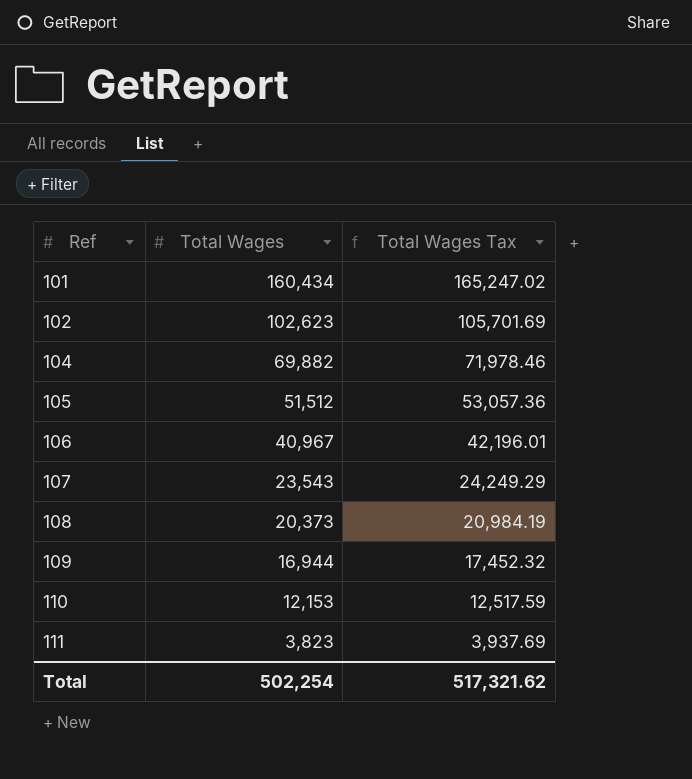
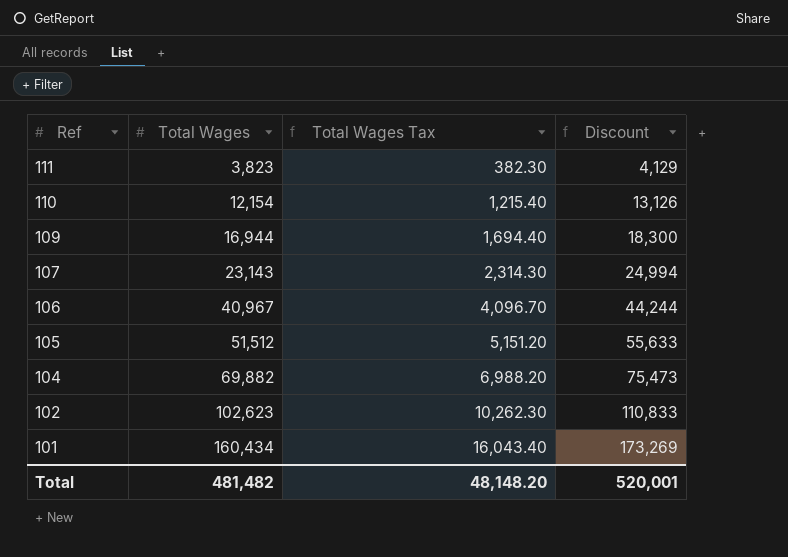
row order: Ref ascending -> Ref descending
column Total Wages Tax | formula: [Total Wages] * 1.03 -> [Total Wages] * 0.1
column Discount | formula: none -> [Total Wages] * 1.08
row 108: 20,373 | 20,984.19 -> none
110 | Total Wages: 12,153 -> 12,154
107 | Total Wages: 23,543 -> 23,143
Total | Total Wages: 502,254 -> 481,482
Total | Total Wages Tax: 517,321.62 -> 48,148.20

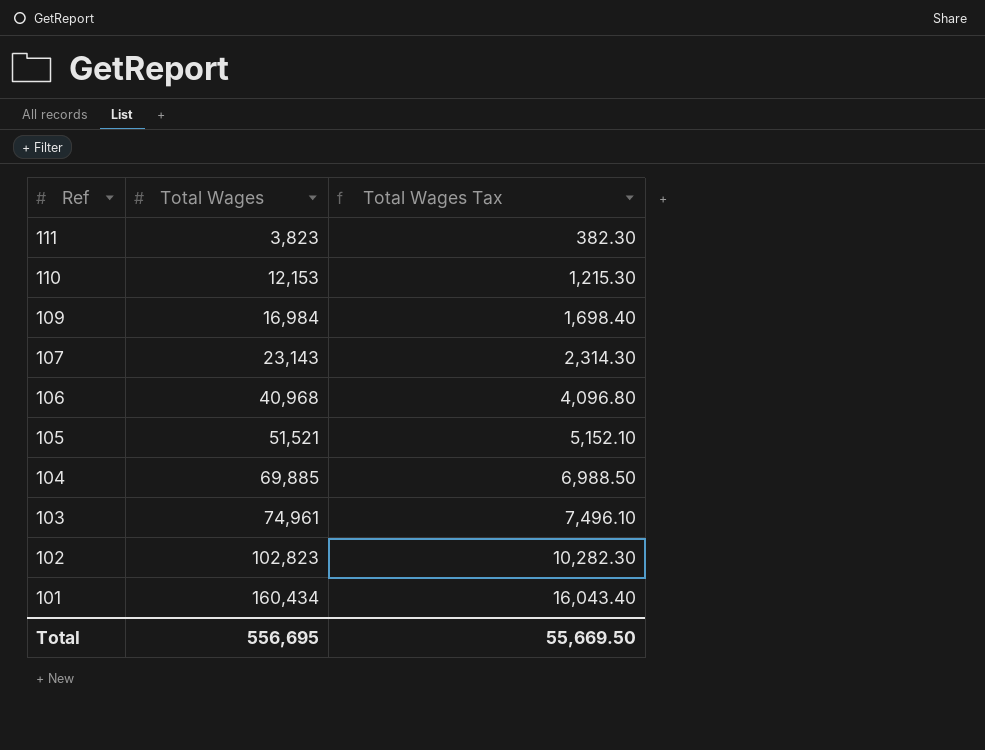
column Discount | formula: [Total Wages] * 1.08 -> none
110 | Total Wages: 12,154 -> 12,153
110 | Total Wages Tax: 1,215.40 -> 1,215.30
109 | Total Wages: 16,944 -> 16,984
109 | Total Wages Tax: 1,694.40 -> 1,698.40
106 | Total Wages: 40,967 -> 40,968
106 | Total Wages Tax: 4,096.70 -> 4,096.80
105 | Total Wages: 51,512 -> 51,521
105 | Total Wages Tax: 5,151.20 -> 5,152.10
104 | Total Wages: 69,882 -> 69,885
104 | Total Wages Tax: 6,988.20 -> 6,988.50
row 103: none -> 74,961 | 7,496.10
102 | Total Wages: 102,623 -> 102,823
102 | Total Wages Tax: 10,262.30 -> 10,282.30
Total | Total Wages: 481,482 -> 556,695
Total | Total Wages Tax: 48,148.20 -> 55,669.50

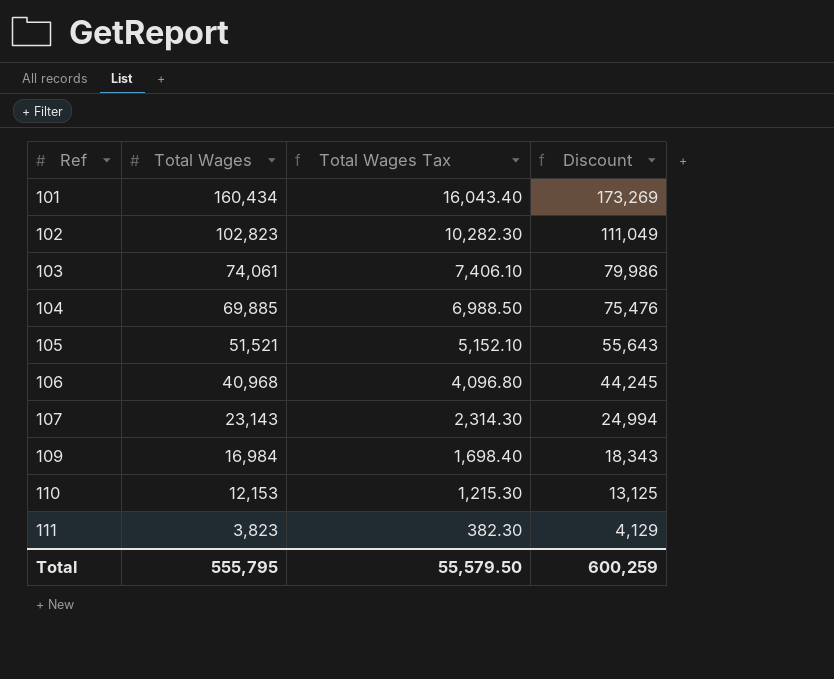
row order: Ref descending -> Ref ascending
column Discount | formula: none -> [Total Wages] * 1.08
103 | Total Wages: 74,961 -> 74,061
103 | Total Wages Tax: 7,496.10 -> 7,406.10
Total | Total Wages: 556,695 -> 555,795
Total | Total Wages Tax: 55,669.50 -> 55,579.50

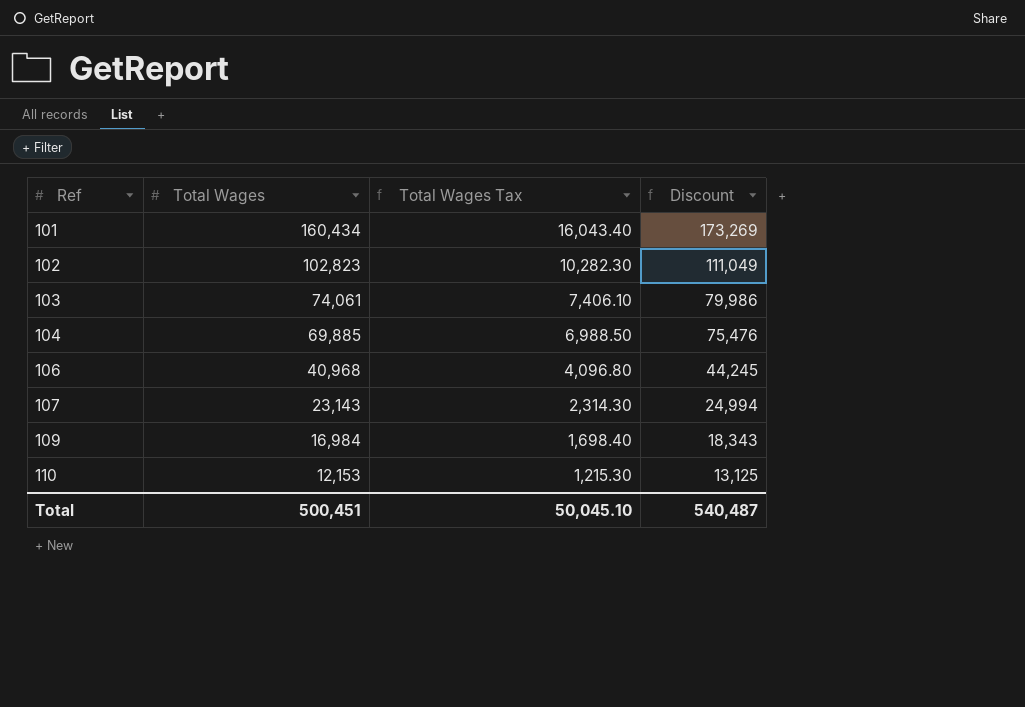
row 105: 51,521 | 5,152.10 | 55,643 -> none
row 111: 3,823 | 382.30 | 4,129 -> none
Total | Total Wages: 555,795 -> 500,451
Total | Total Wages Tax: 55,579.50 -> 50,045.10
Total | Discount: 600,259 -> 540,487

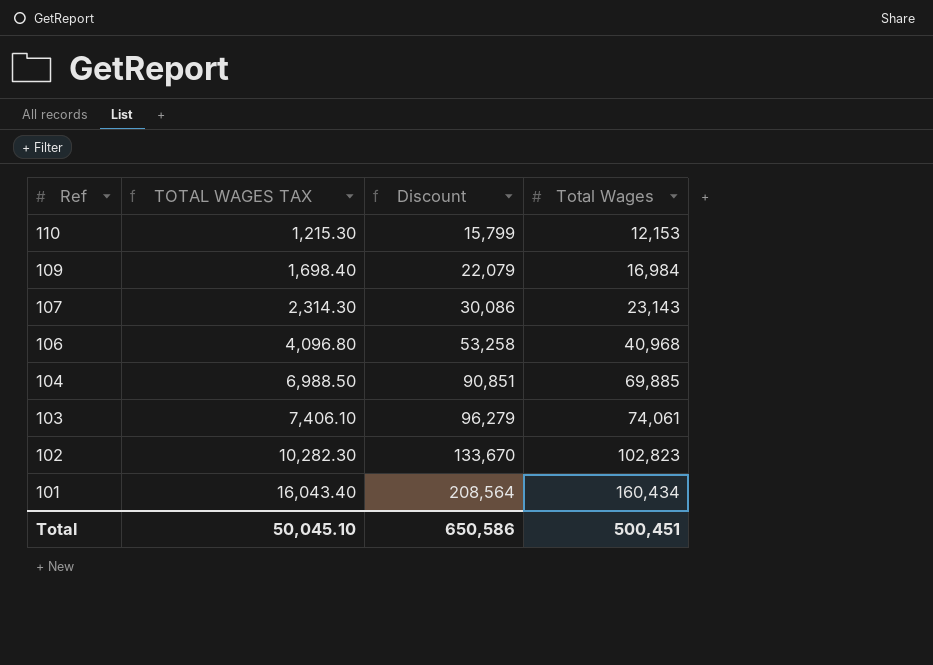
row order: Ref ascending -> Ref descending
column name: Total Wages Tax -> TOTAL WAGES TAX
column Discount | formula: [Total Wages] * 1.08 -> [Total Wages] * 1.3
column Total Wages | position: 2 -> 4
Total | Discount: 540,487 -> 650,586

